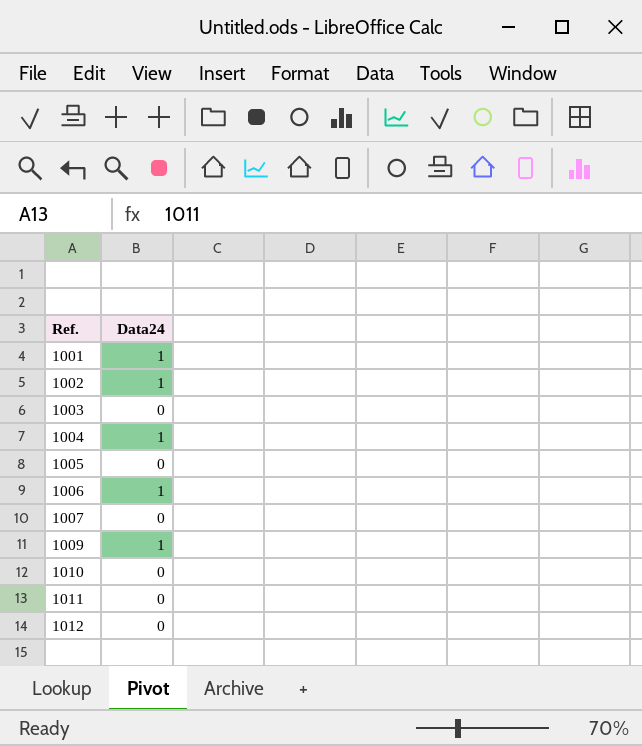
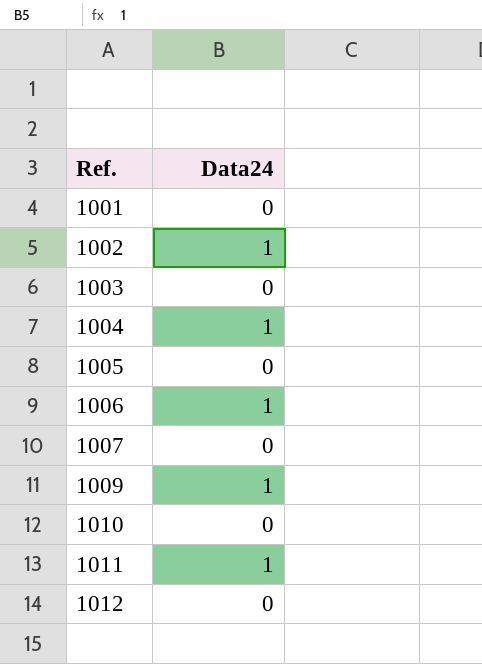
1001 | Data24: 1 -> 0
1011 | Data24: 0 -> 1

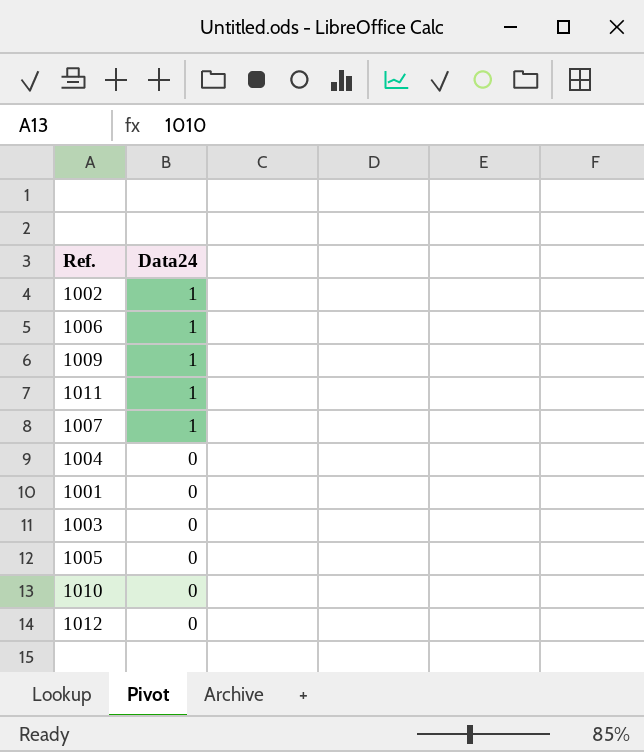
row order: Ref. ascending -> Data24 descending
1007 | Data24: 0 -> 1
1004 | Data24: 1 -> 0

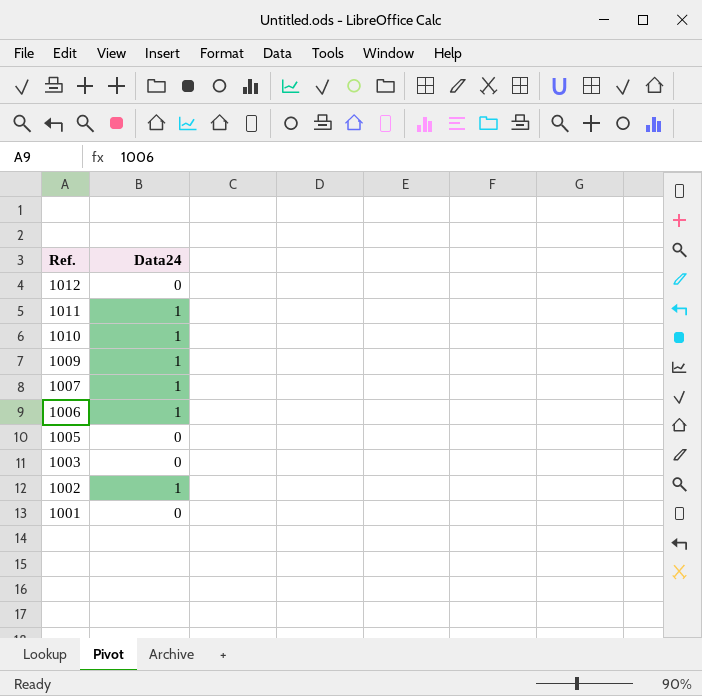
row order: Data24 descending -> Ref. descending
row 1004: 0 -> none
1010 | Data24: 0 -> 1

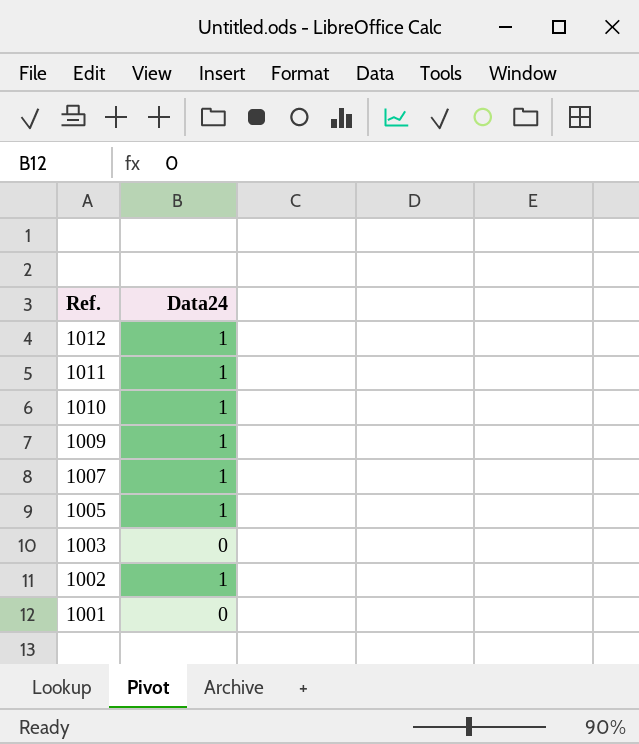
row 1006: 1 -> none
1012 | Data24: 0 -> 1
1005 | Data24: 0 -> 1

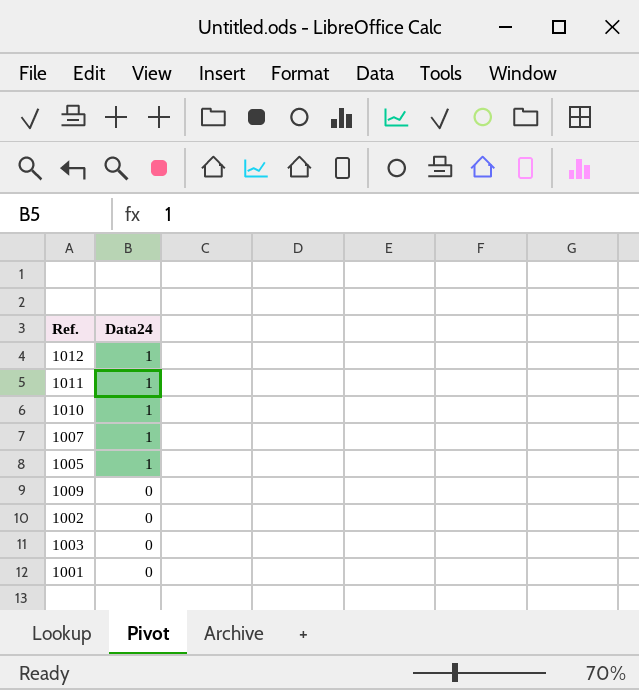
row order: Ref. descending -> Data24 descending
1009 | Data24: 1 -> 0
1002 | Data24: 1 -> 0

